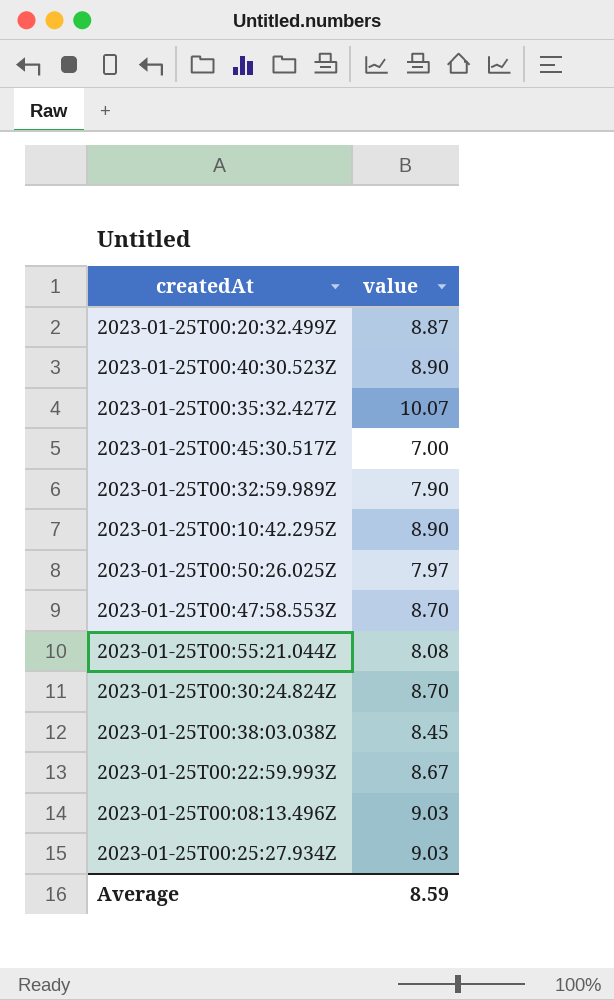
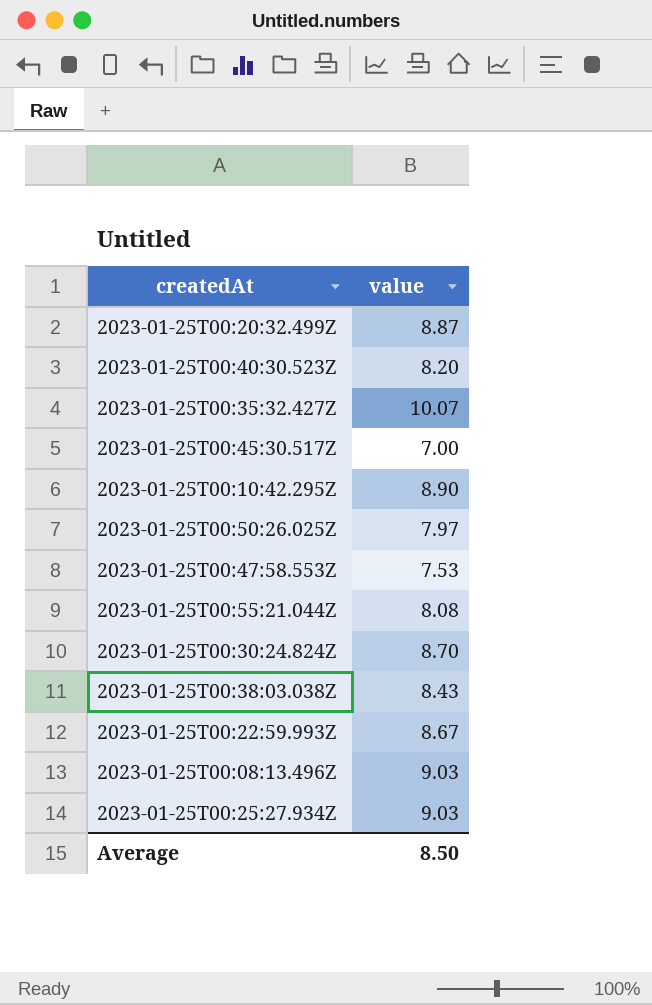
row 2023-01-25T00:32:59.989Z: 7.90 -> none
2023-01-25T00:40:30.523Z | value: 8.90 -> 8.20
2023-01-25T00:47:58.553Z | value: 8.70 -> 7.53
2023-01-25T00:38:03.038Z | value: 8.45 -> 8.43
Average | value: 8.59 -> 8.50

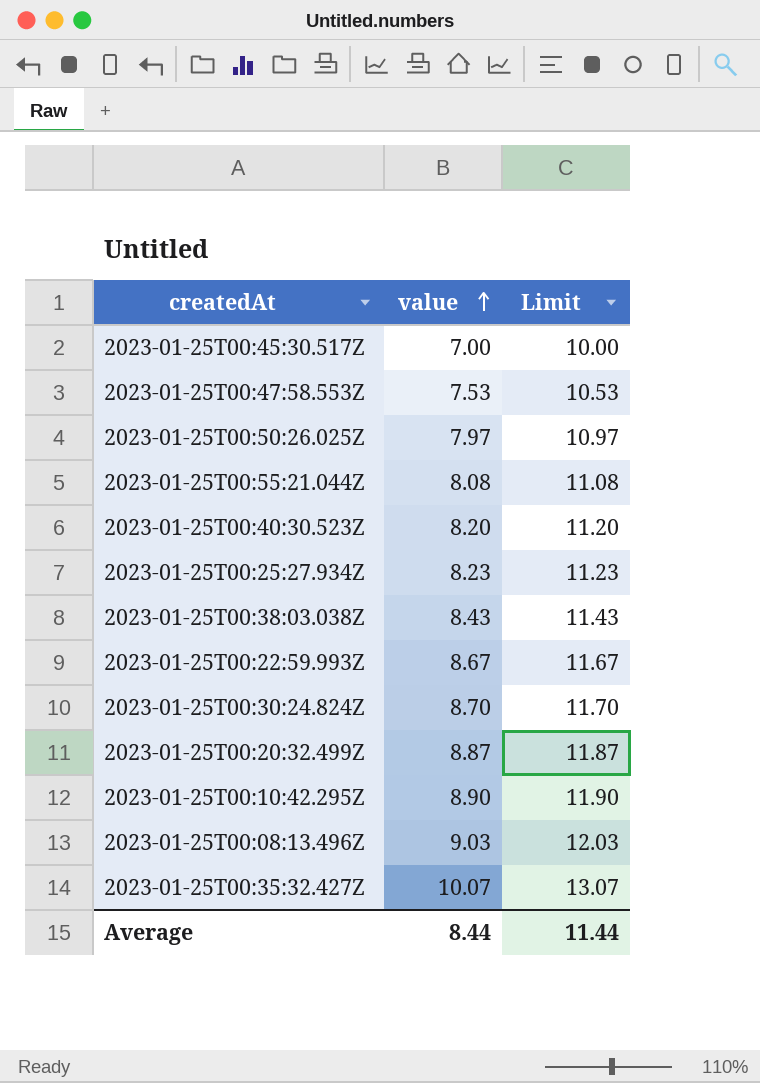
row order: none -> value ascending
column Limit | formula: none -> [value] + 3
2023-01-25T00:25:27.934Z | value: 9.03 -> 8.23
Average | value: 8.50 -> 8.44

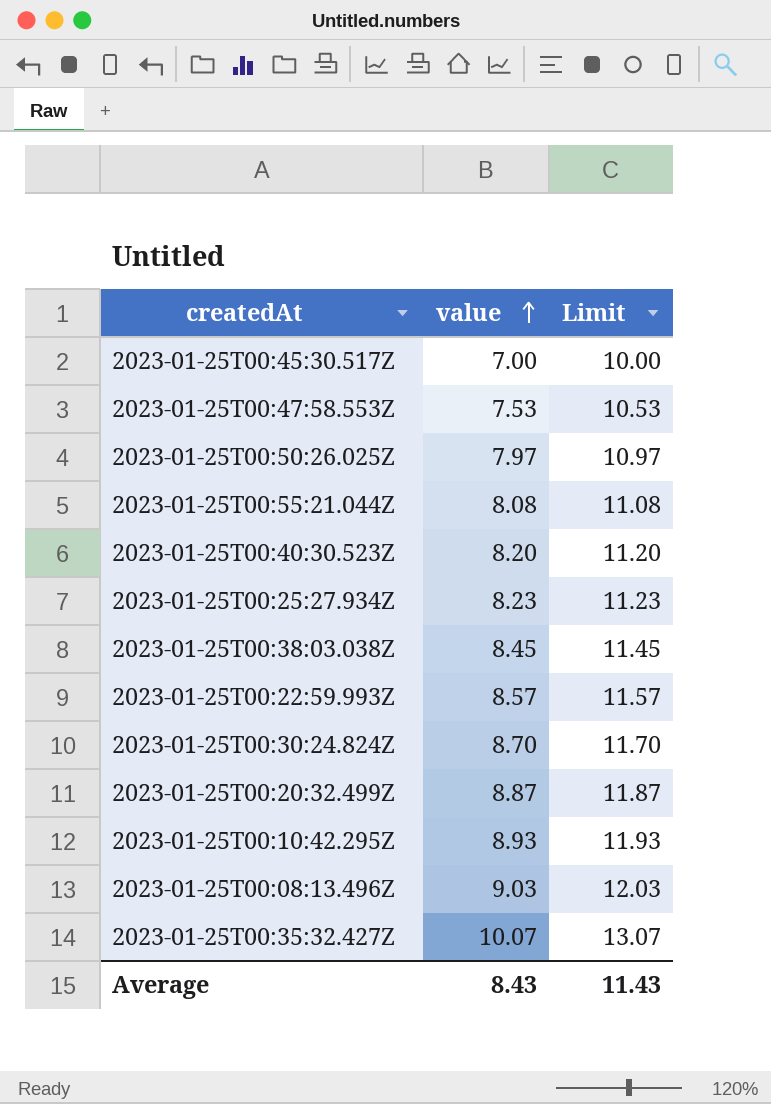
2023-01-25T00:38:03.038Z | value: 8.43 -> 8.45
2023-01-25T00:38:03.038Z | Limit: 11.43 -> 11.45
2023-01-25T00:22:59.993Z | value: 8.67 -> 8.57
2023-01-25T00:22:59.993Z | Limit: 11.67 -> 11.57
2023-01-25T00:10:42.295Z | value: 8.90 -> 8.93
2023-01-25T00:10:42.295Z | Limit: 11.90 -> 11.93
Average | value: 8.44 -> 8.43
Average | Limit: 11.44 -> 11.43

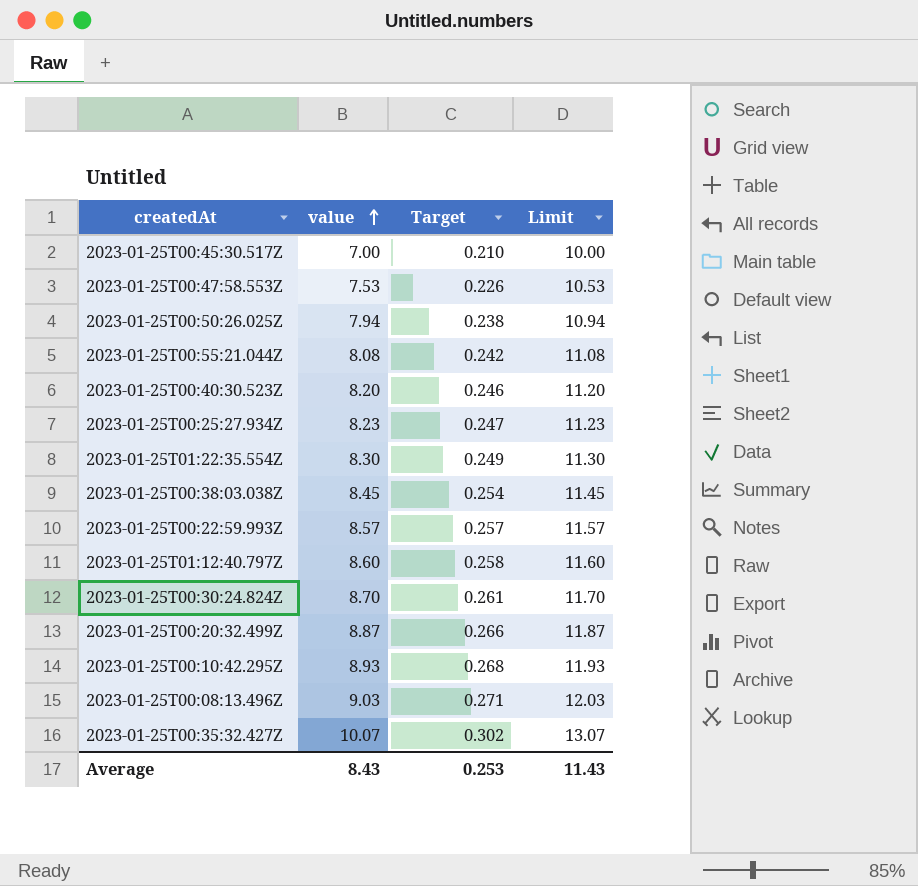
column Target | formula: none -> [value] * 0.03
2023-01-25T00:50:26.025Z | value: 7.97 -> 7.94
2023-01-25T00:50:26.025Z | Limit: 10.97 -> 10.94
row 2023-01-25T01:22:35.554Z: none -> 8.30 | 0.249 | 11.30
row 2023-01-25T01:12:40.797Z: none -> 8.60 | 0.258 | 11.60

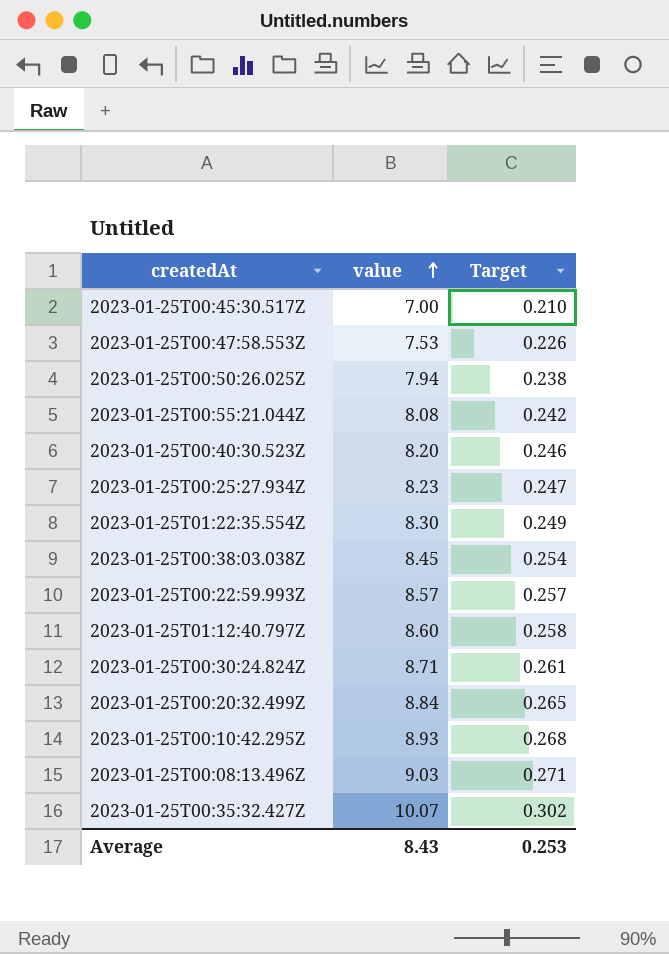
column Limit | formula: [value] + 3 -> none
2023-01-25T00:30:24.824Z | value: 8.70 -> 8.71
2023-01-25T00:20:32.499Z | value: 8.87 -> 8.84
2023-01-25T00:20:32.499Z | Target: 0.266 -> 0.265

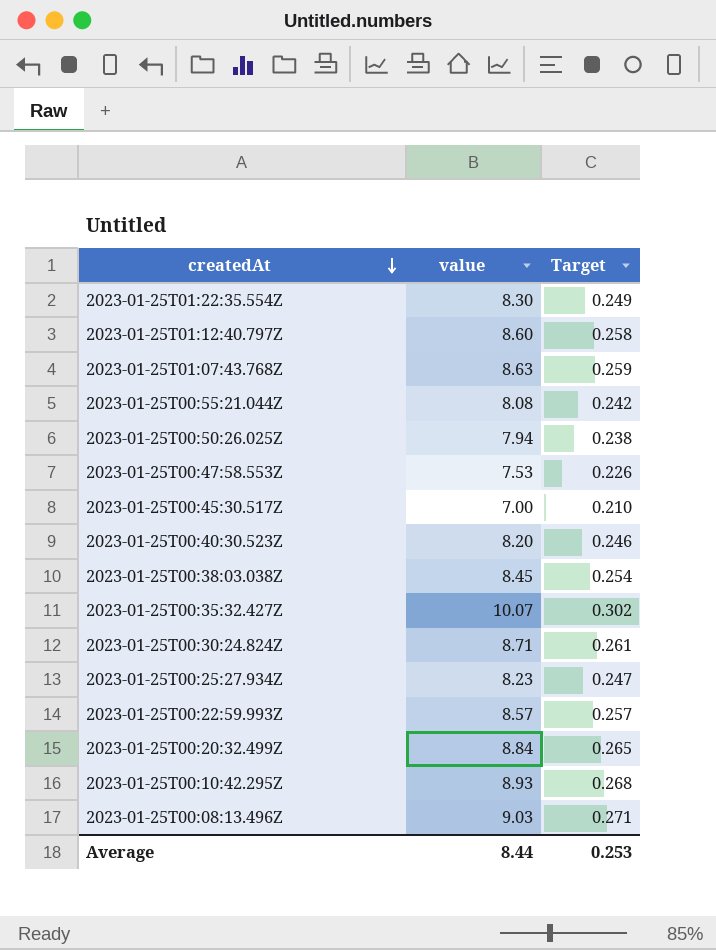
row order: value ascending -> createdAt descending
row 2023-01-25T01:07:43.768Z: none -> 8.63 | 0.259
Average | value: 8.43 -> 8.44

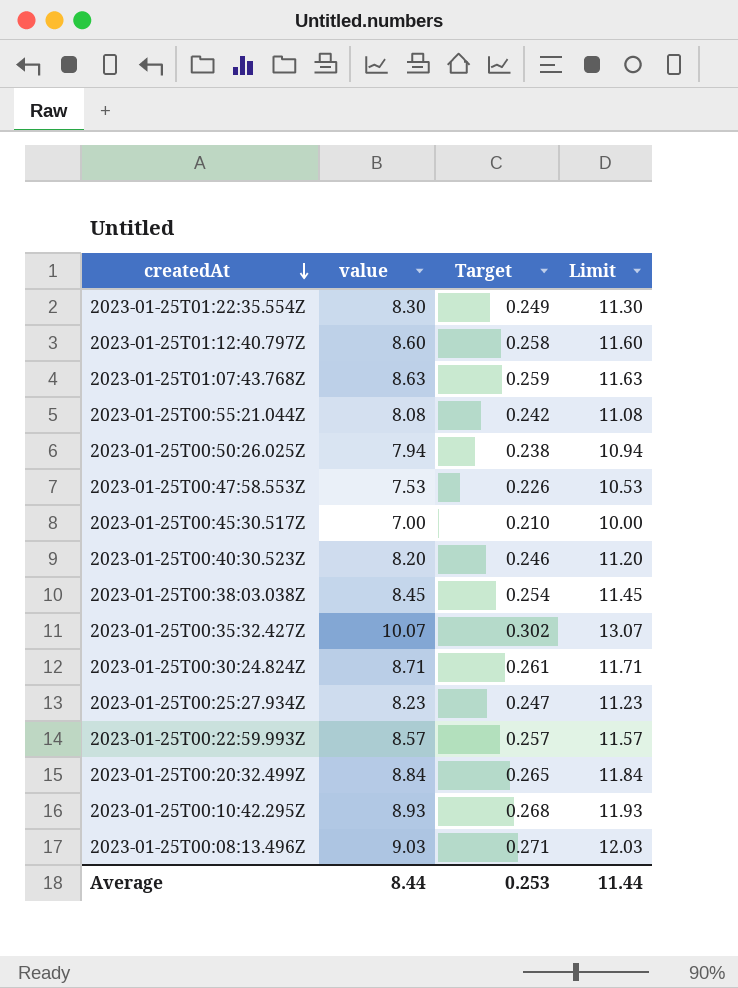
column Limit | formula: none -> [value] + 3

